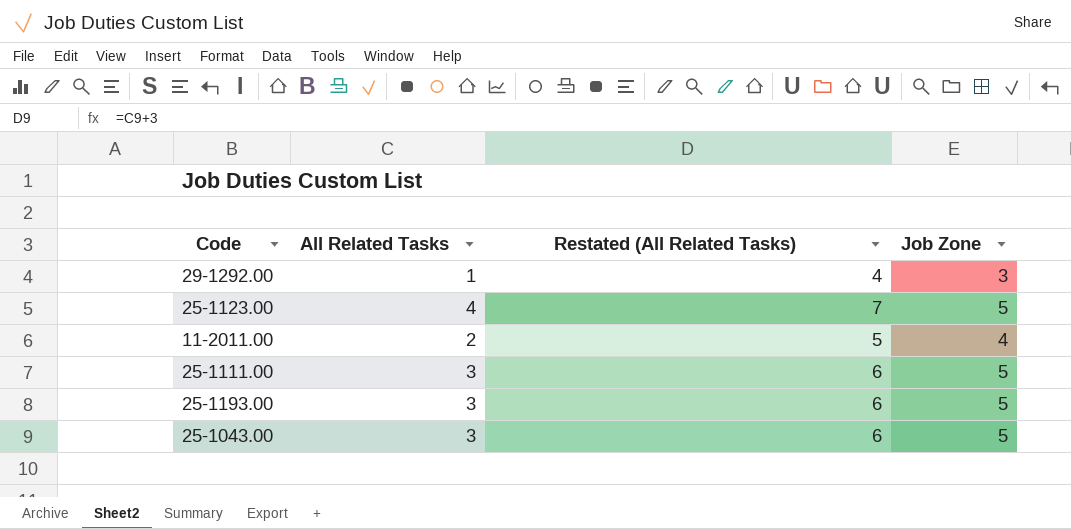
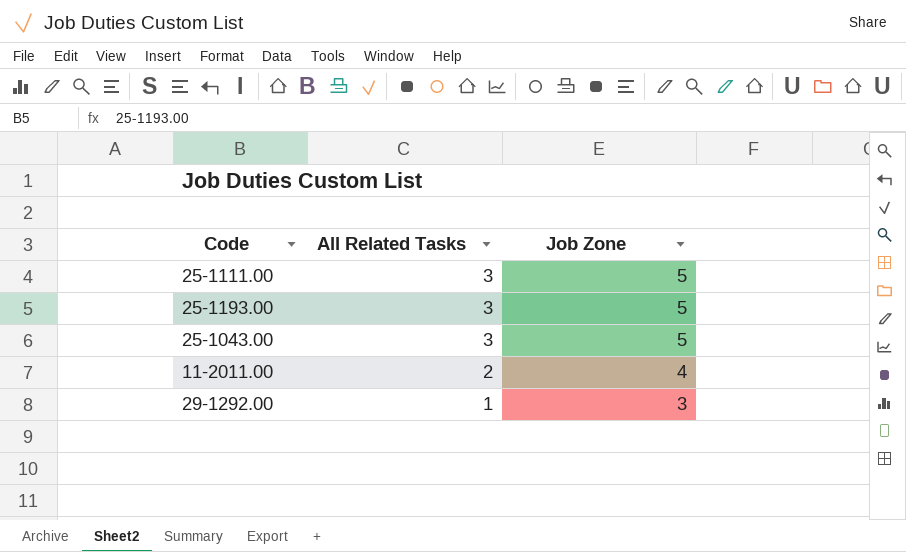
row order: none -> All Related Tasks descending
column Restated (All Related Tasks) | formula: [All Related Tasks] + 3 -> none
row 25-1123.00: 4 | 7 | 5 -> none

